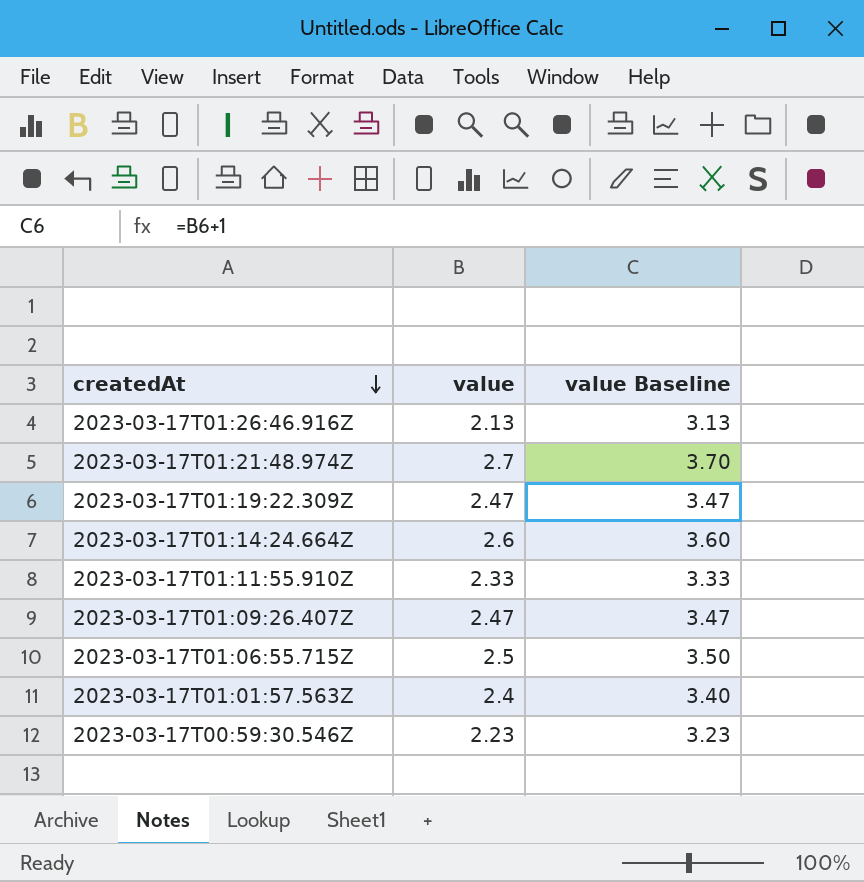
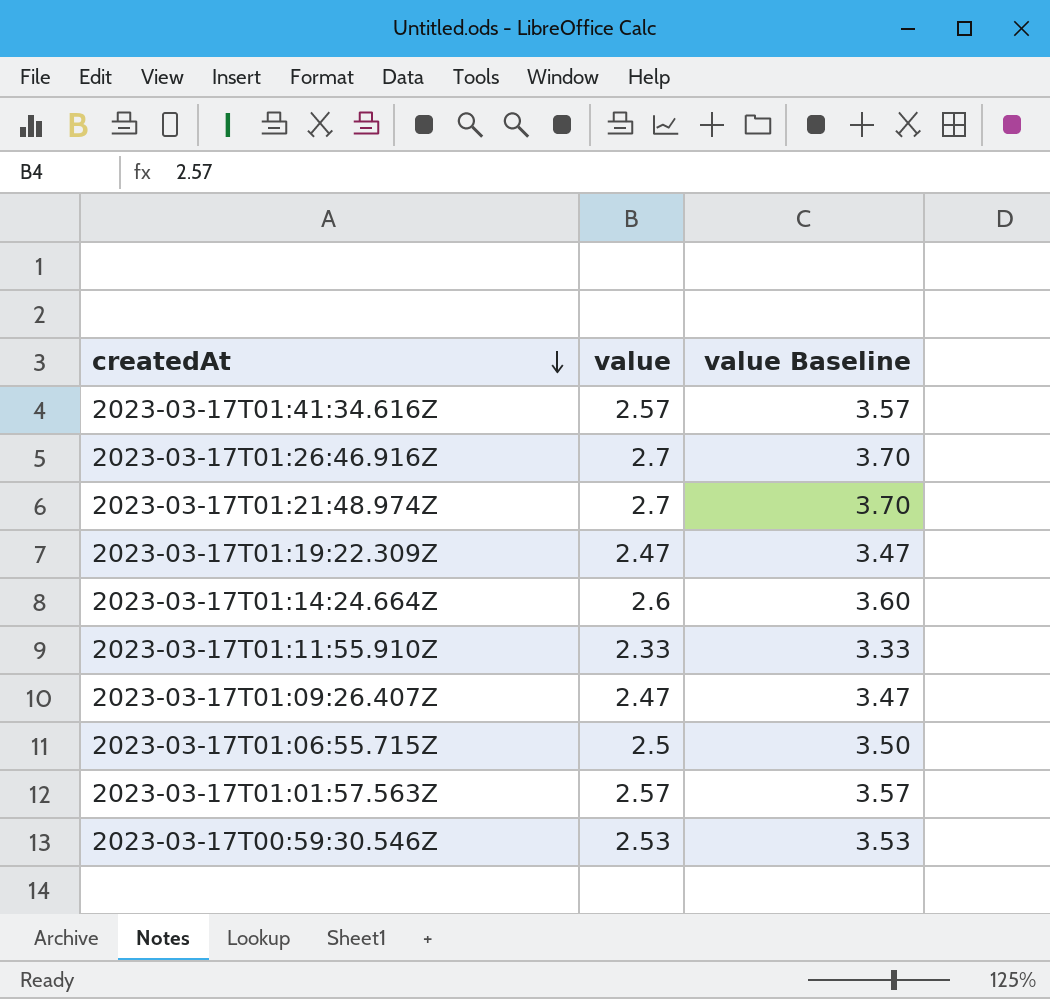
row 2023-03-17T01:41:34.616Z: none -> 2.57 | 3.57
2023-03-17T01:26:46.916Z | value: 2.13 -> 2.7
2023-03-17T01:26:46.916Z | value Baseline: 3.13 -> 3.70
2023-03-17T01:01:57.563Z | value: 2.4 -> 2.57
2023-03-17T01:01:57.563Z | value Baseline: 3.40 -> 3.57
2023-03-17T00:59:30.546Z | value: 2.23 -> 2.53
2023-03-17T00:59:30.546Z | value Baseline: 3.23 -> 3.53

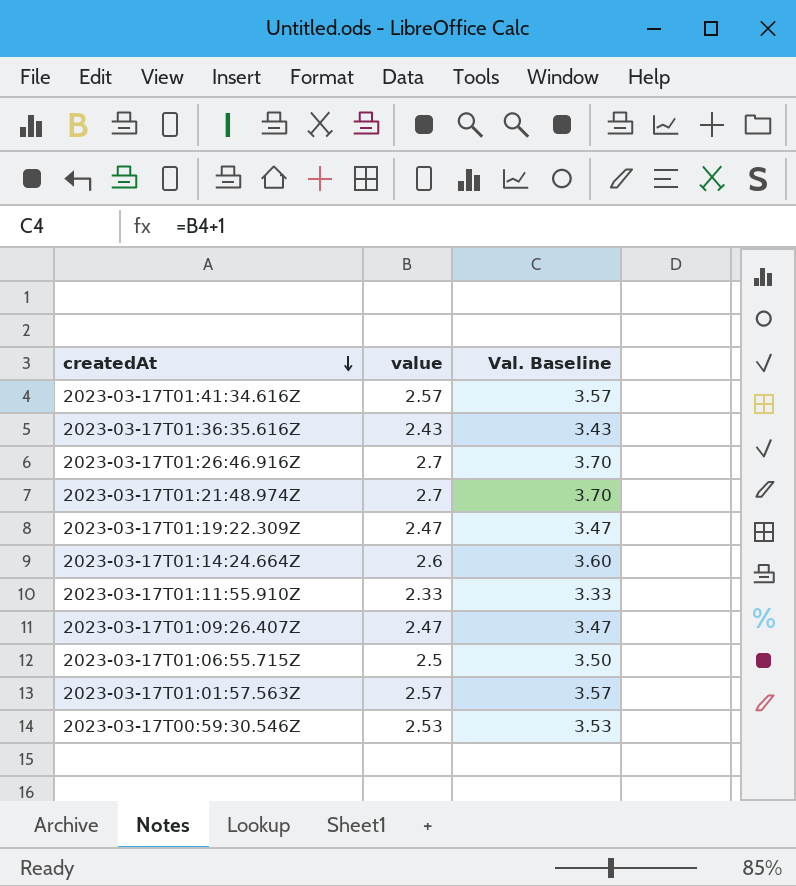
column name: value Baseline -> Val. Baseline
row 2023-03-17T01:36:35.616Z: none -> 2.43 | 3.43

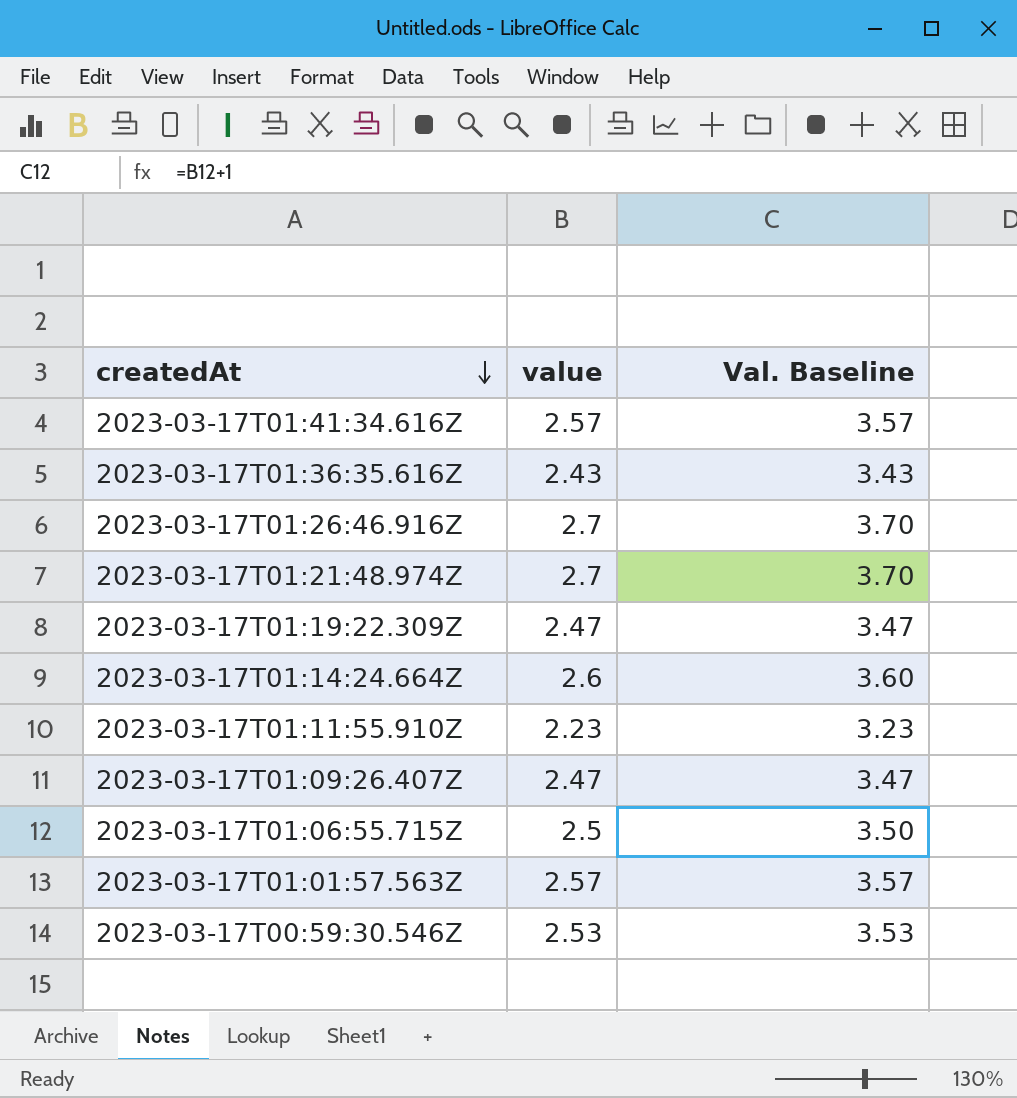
2023-03-17T01:11:55.910Z | value: 2.33 -> 2.23
2023-03-17T01:11:55.910Z | Val. Baseline: 3.33 -> 3.23

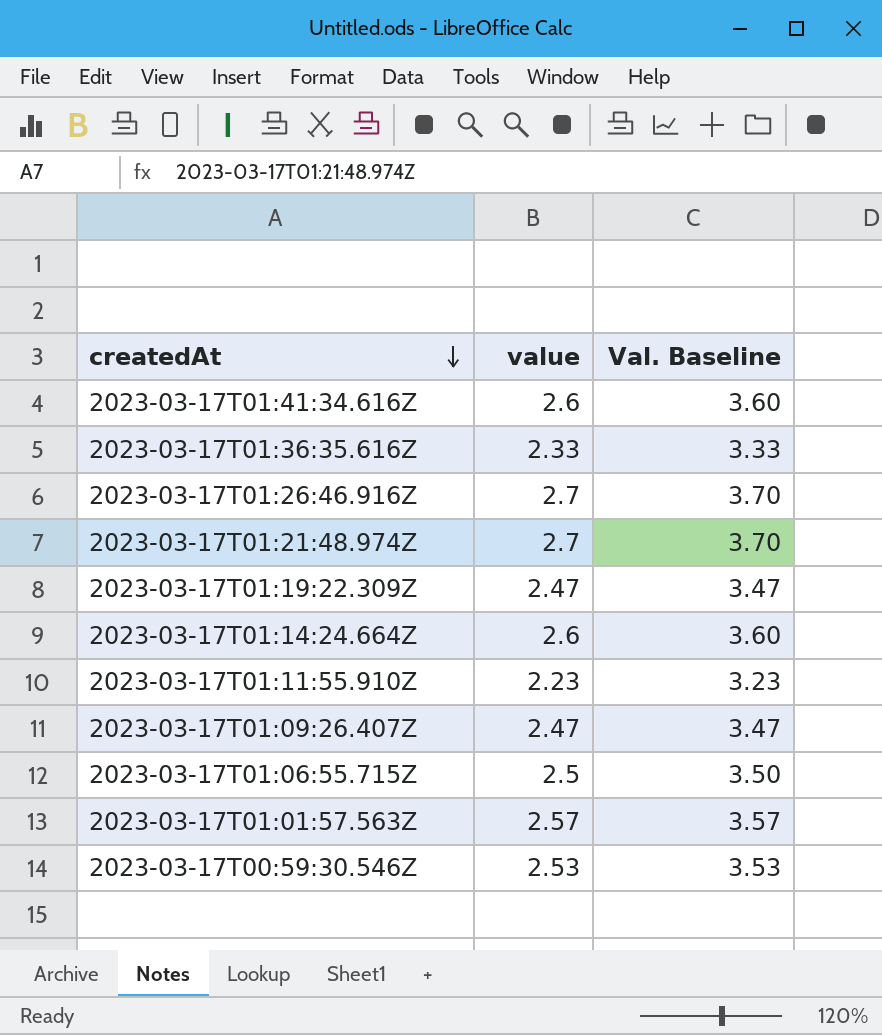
2023-03-17T01:41:34.616Z | value: 2.57 -> 2.6
2023-03-17T01:41:34.616Z | Val. Baseline: 3.57 -> 3.60
2023-03-17T01:36:35.616Z | value: 2.43 -> 2.33
2023-03-17T01:36:35.616Z | Val. Baseline: 3.43 -> 3.33

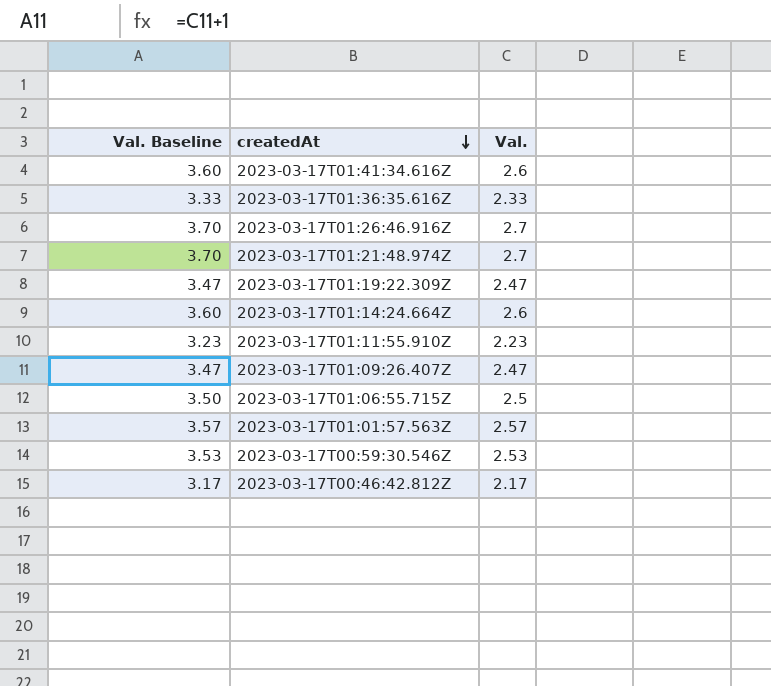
column Val. Baseline | position: 3 -> 1
column name: value -> Val.
row 2023-03-17T00:46:42.812Z: none -> 3.17 | 2.17

